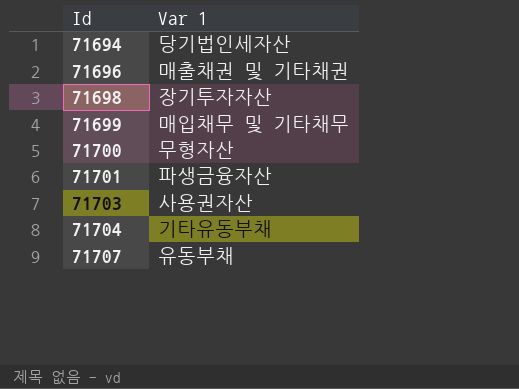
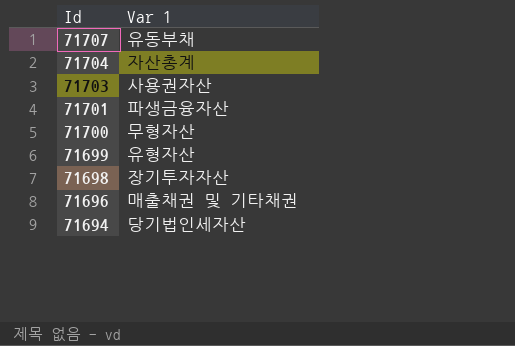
row order: Id ascending -> Id descending
71704 | Var 1: 기타유동부채 -> 자산총계
71699 | Var 1: 매입채무 및 기타채무 -> 유형자산

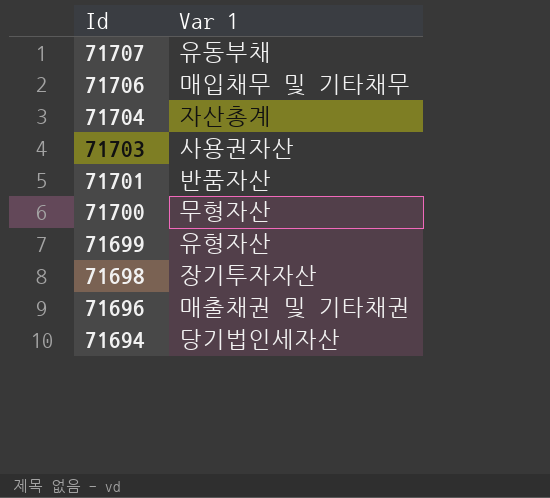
row 71706: none -> 매입채무 및 기타채무
71701 | Var 1: 파생금융자산 -> 반품자산

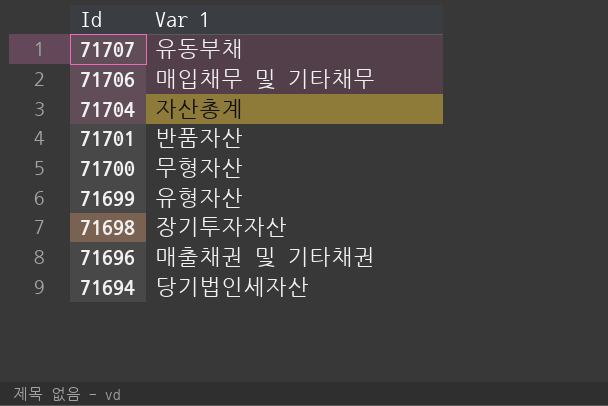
row 71703: 사용권자산 -> none

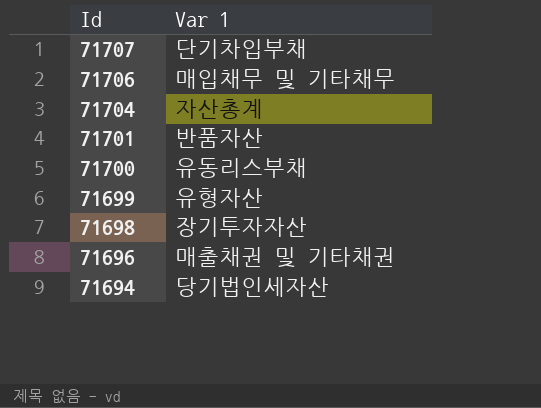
71707 | Var 1: 유동부채 -> 단기차입부채
71700 | Var 1: 무형자산 -> 유동리스부채

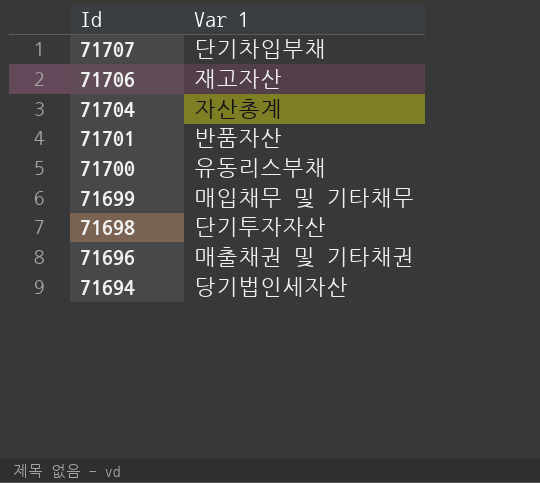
71706 | Var 1: 매입채무 및 기타채무 -> 재고자산
71699 | Var 1: 유형자산 -> 매입채무 및 기타채무
71698 | Var 1: 장기투자자산 -> 단기투자자산

